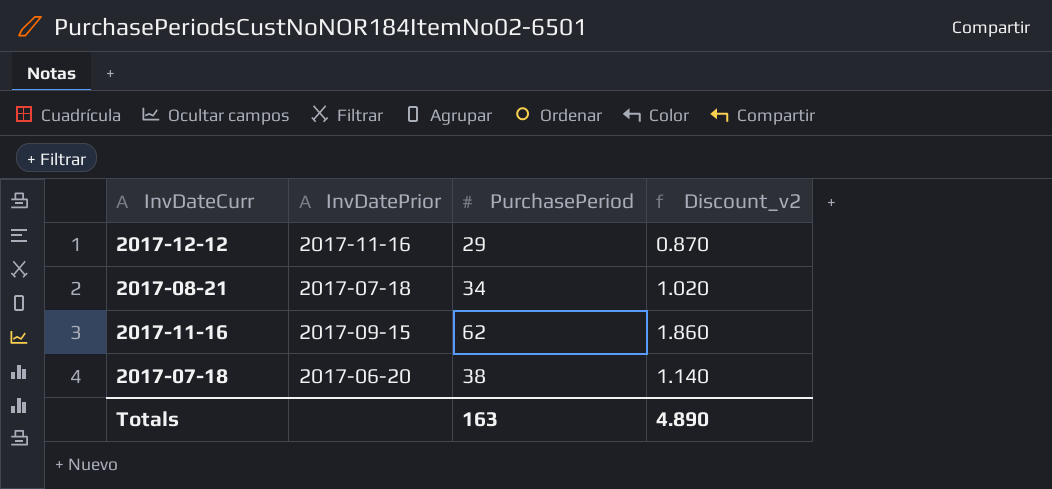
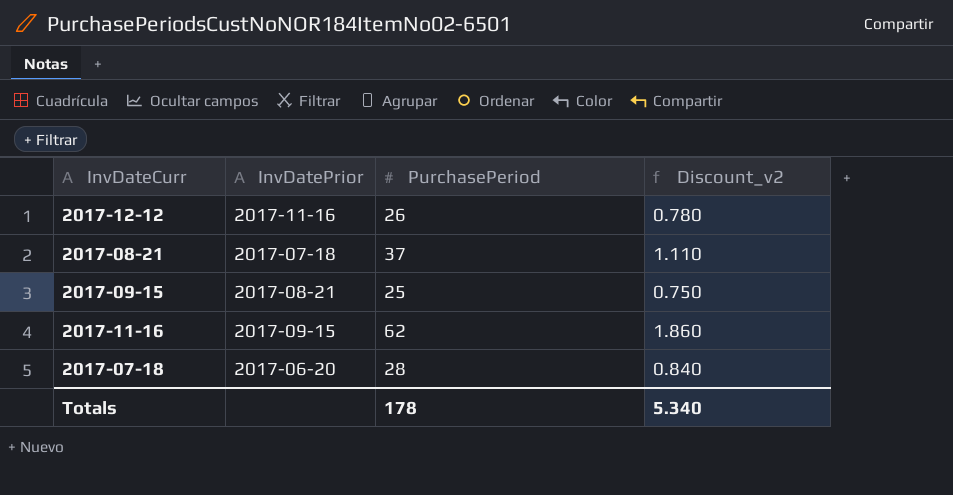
2017-12-12 | PurchasePeriod: 29 -> 26
2017-12-12 | Discount_v2: 0.870 -> 0.780
2017-08-21 | PurchasePeriod: 34 -> 37
2017-08-21 | Discount_v2: 1.020 -> 1.110
row 2017-09-15: none -> 2017-08-21 | 25 | 0.750
2017-07-18 | PurchasePeriod: 38 -> 28
2017-07-18 | Discount_v2: 1.140 -> 0.840
Totals | PurchasePeriod: 163 -> 178
Totals | Discount_v2: 4.890 -> 5.340

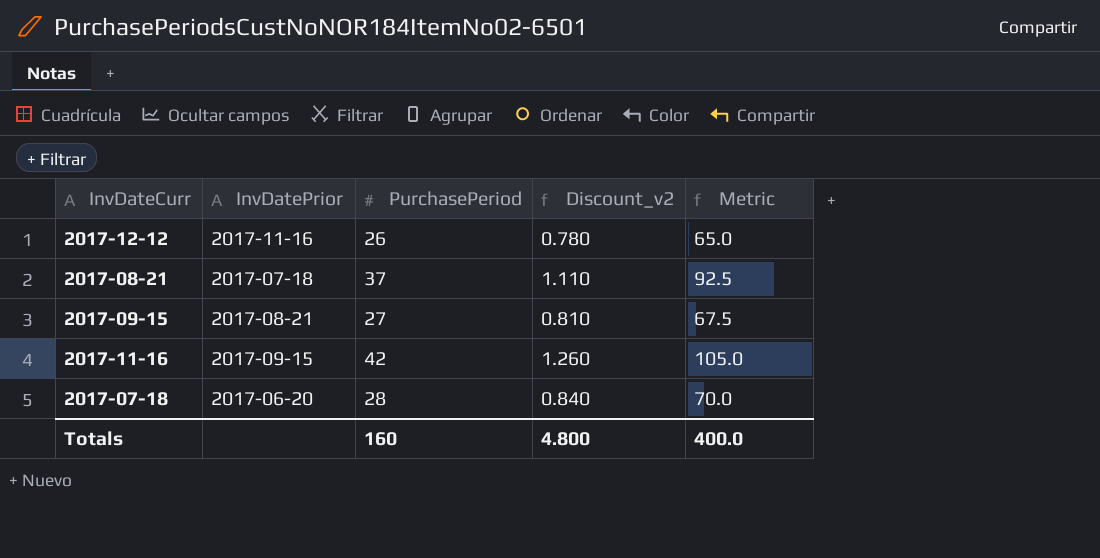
column Metric | formula: none -> [PurchasePeriod] * 2.5
2017-09-15 | PurchasePeriod: 25 -> 27
2017-09-15 | Discount_v2: 0.750 -> 0.810
2017-11-16 | PurchasePeriod: 62 -> 42
2017-11-16 | Discount_v2: 1.860 -> 1.260
Totals | PurchasePeriod: 178 -> 160
Totals | Discount_v2: 5.340 -> 4.800

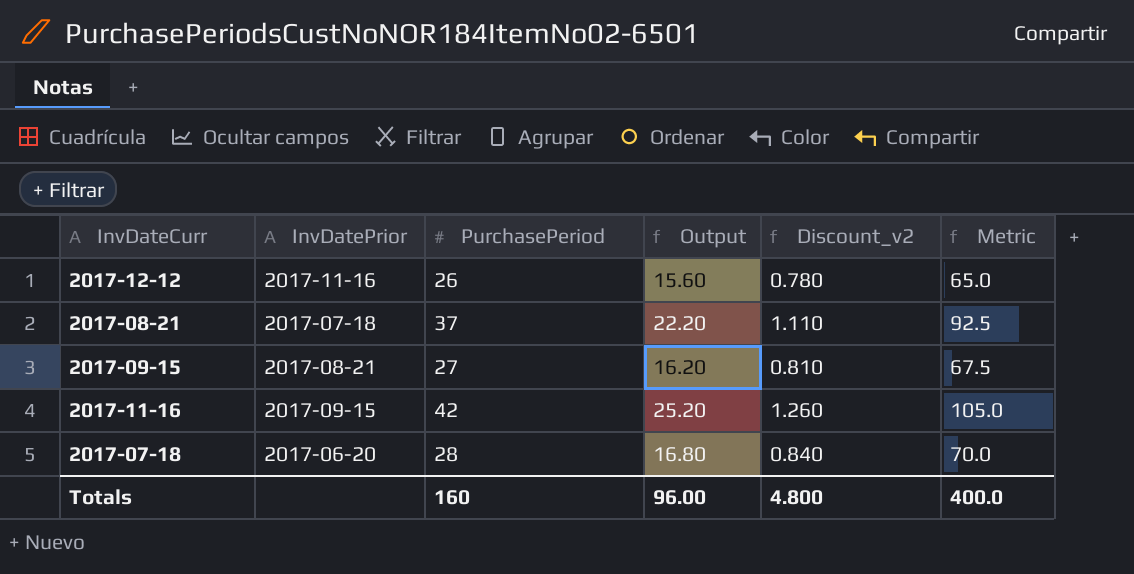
column Output | formula: none -> [PurchasePeriod] * 0.6

